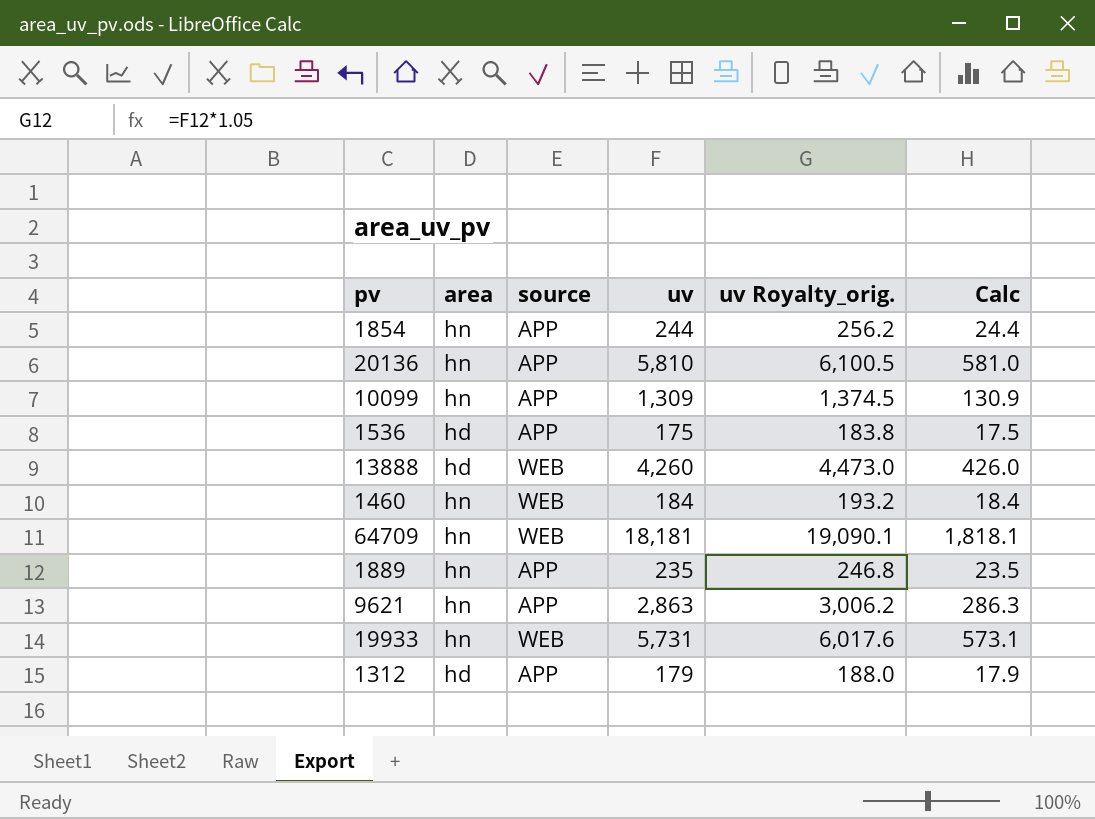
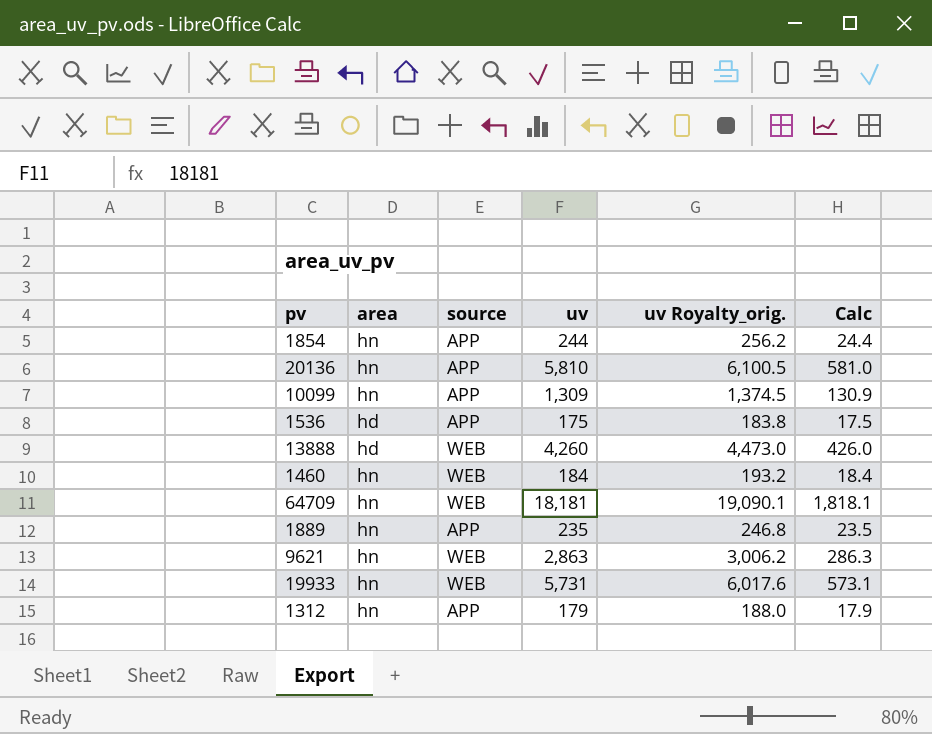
9621 | source: APP -> WEB
1312 | area: hd -> hn

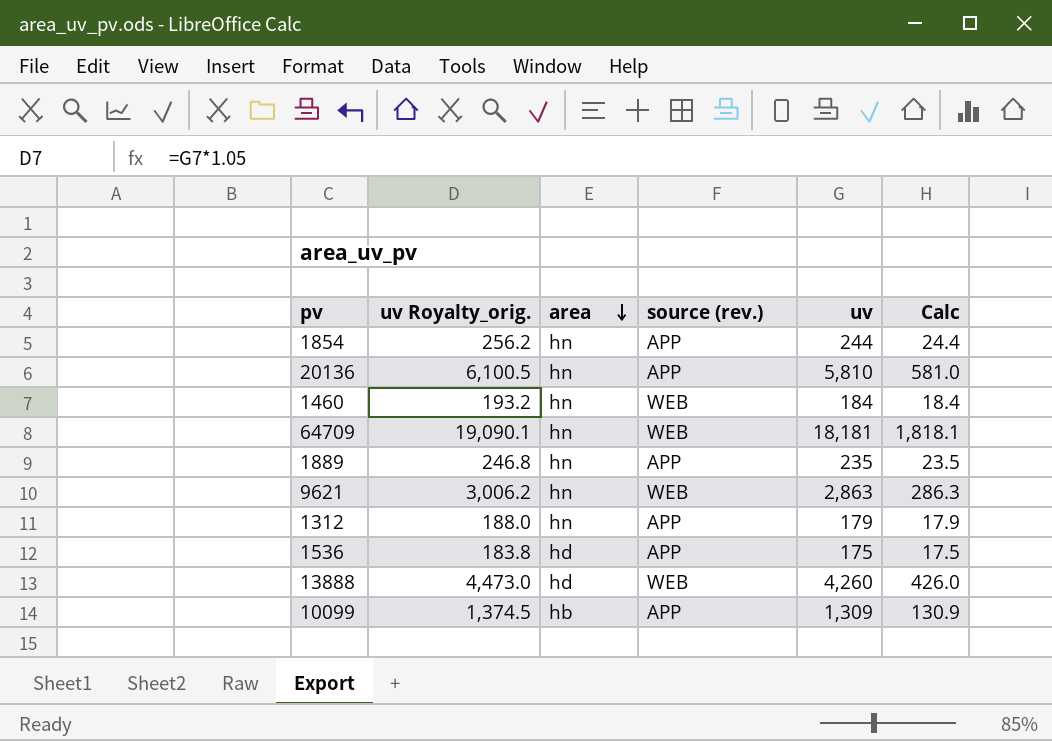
row order: none -> area descending
column uv Royalty_orig. | position: 5 -> 2
column name: source -> source (rev.)
row 19933: hn | WEB | 5,731 | 6,017.6 | 573.1 -> none
10099 | area: hn -> hb

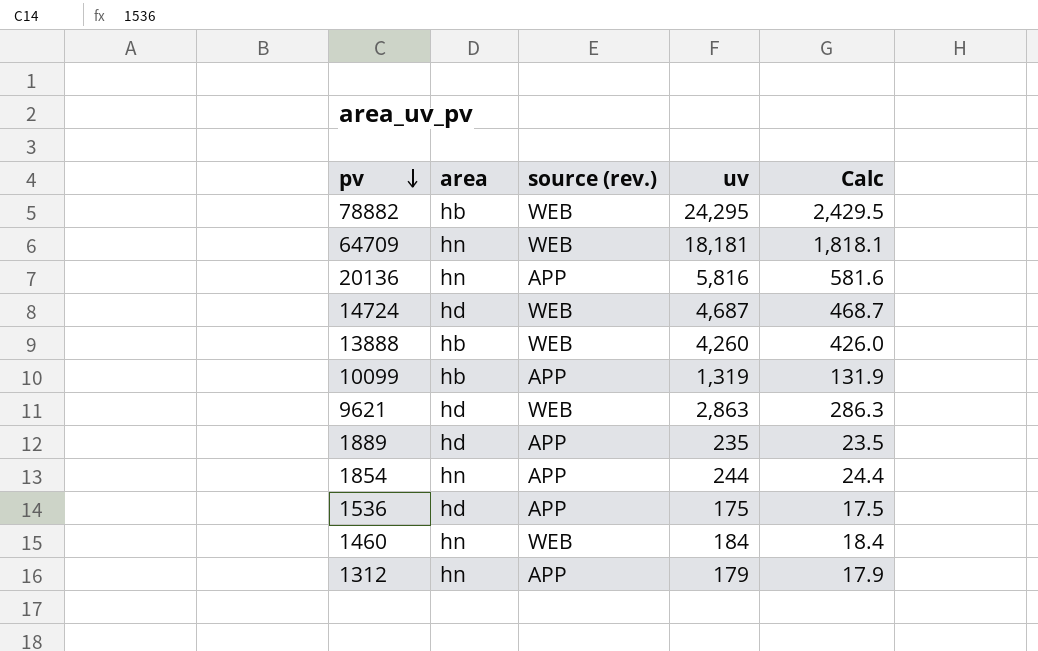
row order: area descending -> pv descending
column uv Royalty_orig. | formula: [uv] * 1.05 -> none
row 78882: none -> hb | WEB | 24,295 | 2,429.5
20136 | uv: 5,810 -> 5,816
20136 | Calc: 581.0 -> 581.6
row 14724: none -> hd | WEB | 4,687 | 468.7
13888 | area: hd -> hb
10099 | uv: 1,309 -> 1,319
10099 | Calc: 130.9 -> 131.9
9621 | area: hn -> hd
1889 | area: hn -> hd

